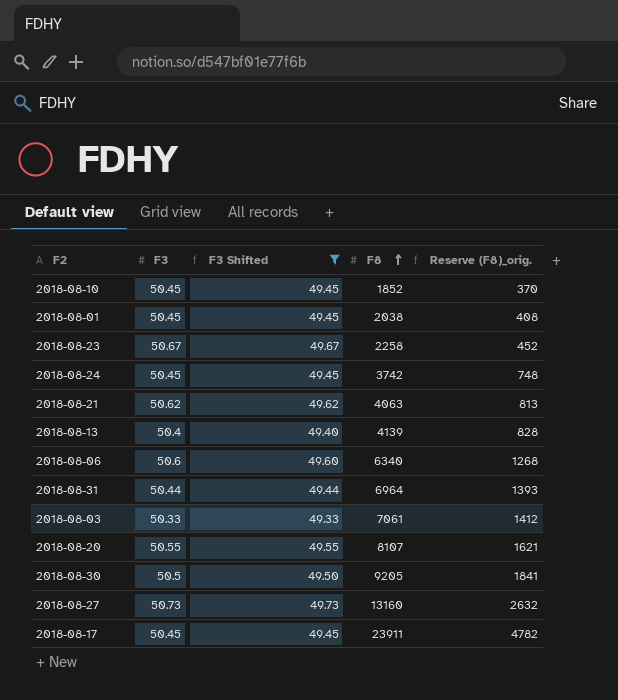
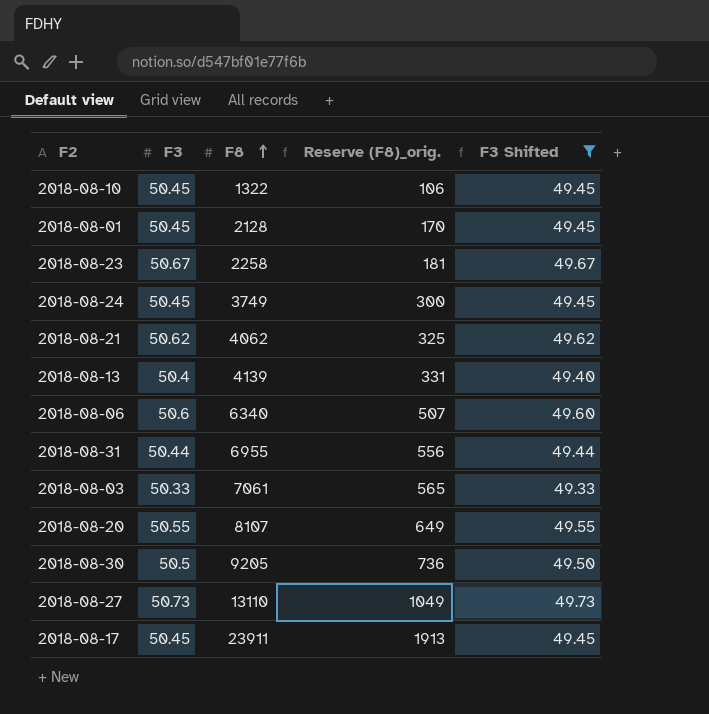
column Reserve (F8)_orig. | formula: [F8] * 0.2 -> [F8] * 0.08
column F3 Shifted | position: 3 -> 5
2018-08-10 | F8: 1852 -> 1322
2018-08-01 | F8: 2038 -> 2128
2018-08-24 | F8: 3742 -> 3749
2018-08-21 | F8: 4063 -> 4062
2018-08-31 | F8: 6964 -> 6955
2018-08-27 | F8: 13160 -> 13110

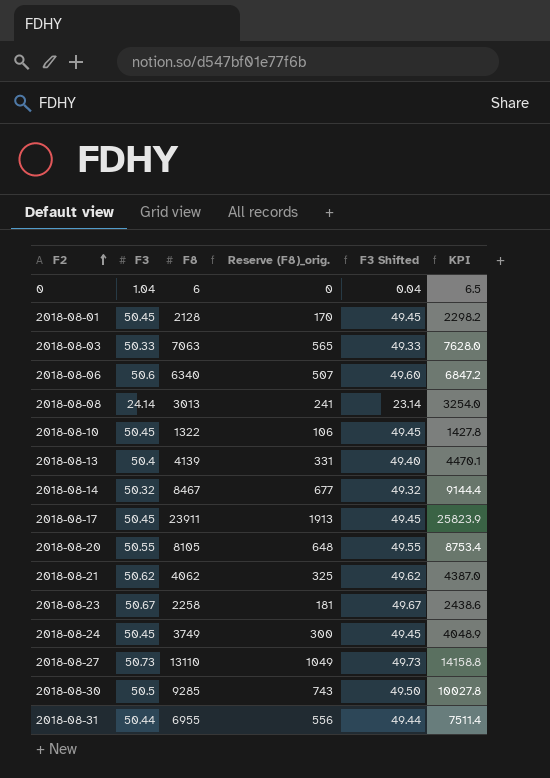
filter: F3 Shifted >= 49.33 -> none
row order: F8 ascending -> F2 ascending
column KPI | formula: none -> [F8] * 1.08
2018-08-03 | F8: 7061 -> 7063
2018-08-20 | F8: 8107 -> 8105
2018-08-20 | Reserve (F8)_orig.: 649 -> 648
2018-08-30 | F8: 9205 -> 9285
2018-08-30 | Reserve (F8)_orig.: 736 -> 743

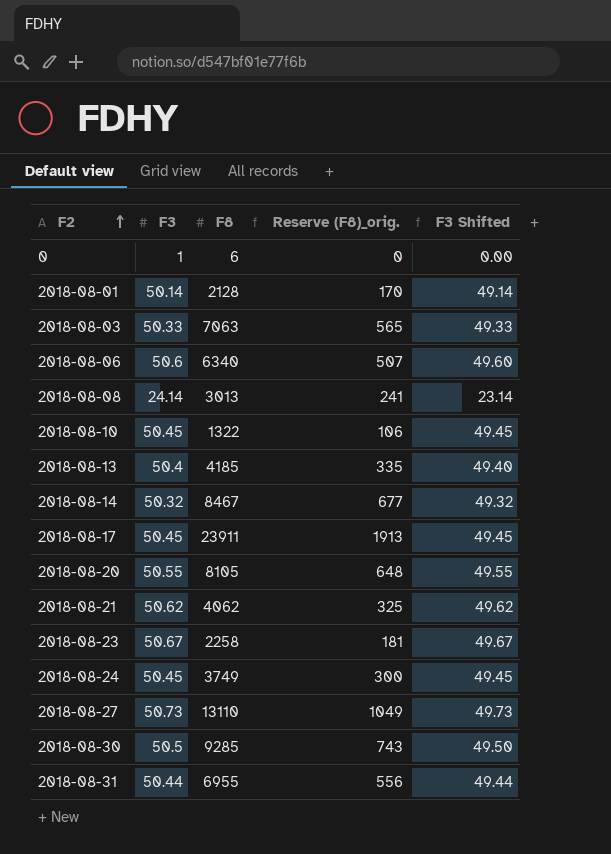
column KPI | formula: [F8] * 1.08 -> none
0 | F3: 1.04 -> 1
0 | F3 Shifted: 0.04 -> 0.00
2018-08-01 | F3: 50.45 -> 50.14
2018-08-01 | F3 Shifted: 49.45 -> 49.14
2018-08-13 | F8: 4139 -> 4185
2018-08-13 | Reserve (F8)_orig.: 331 -> 335

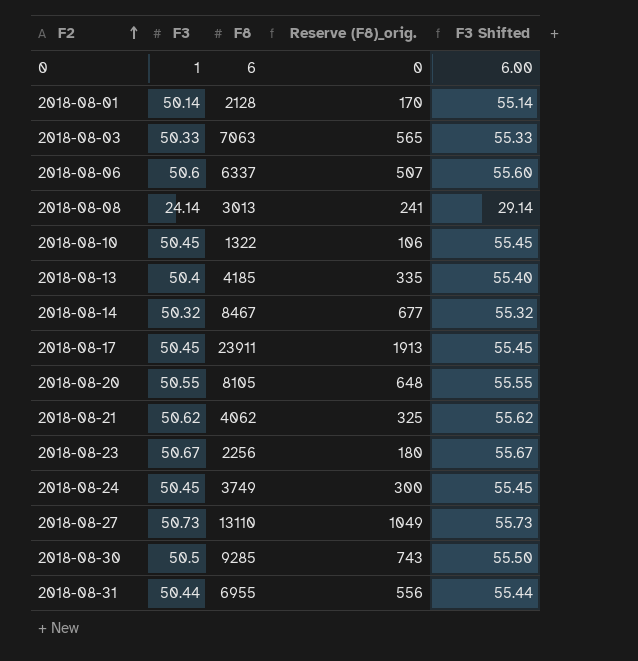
column F3 Shifted | formula: [F3] - 1 -> [F3] + 5
2018-08-06 | F8: 6340 -> 6337
2018-08-23 | F8: 2258 -> 2256
2018-08-23 | Reserve (F8)_orig.: 181 -> 180

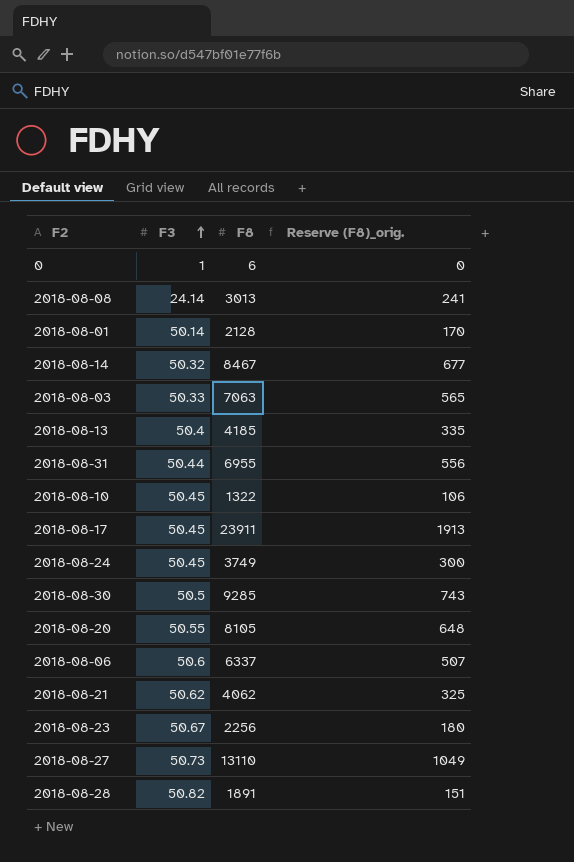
row order: F2 ascending -> F3 ascending
column F3 Shifted | formula: [F3] + 5 -> none
row 2018-08-28: none -> 50.82 | 1891 | 151

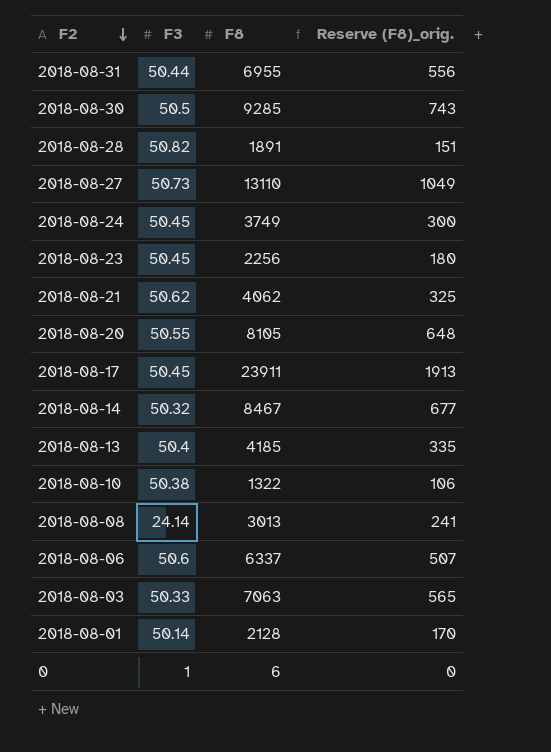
row order: F3 ascending -> F2 descending
2018-08-23 | F3: 50.67 -> 50.45
2018-08-10 | F3: 50.45 -> 50.38

